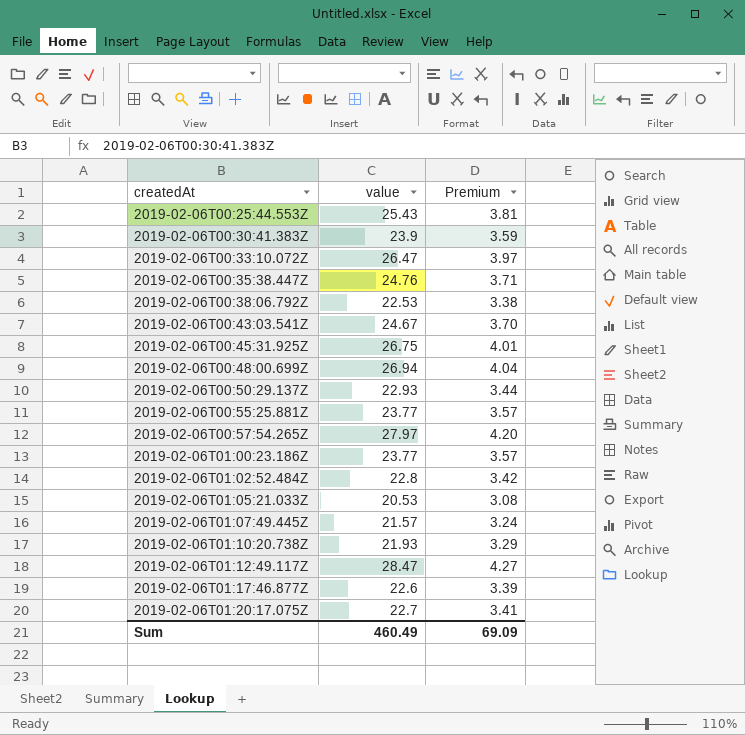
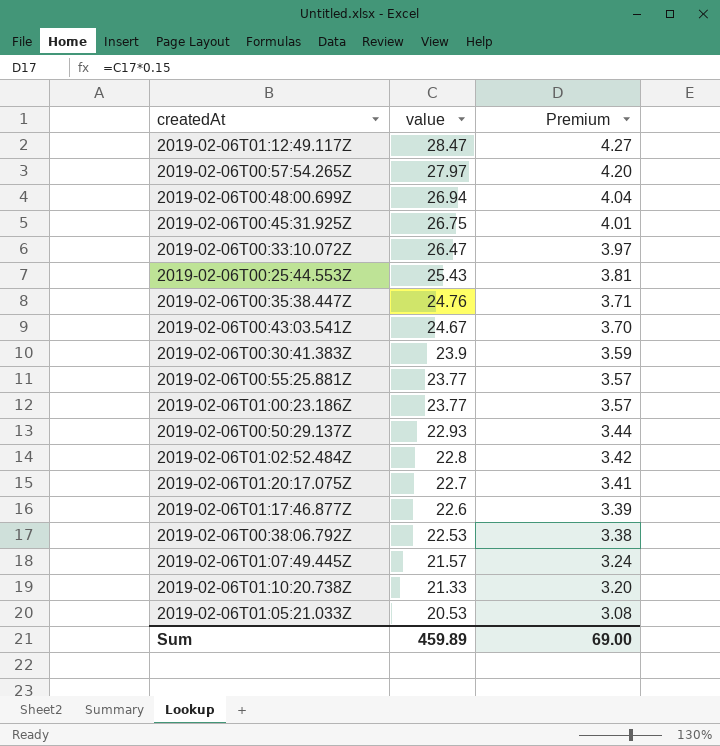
row order: createdAt ascending -> value descending
2019-02-06T01:10:20.738Z | value: 21.93 -> 21.33
2019-02-06T01:10:20.738Z | Premium: 3.29 -> 3.20
Sum | value: 460.49 -> 459.89
Sum | Premium: 69.09 -> 69.00

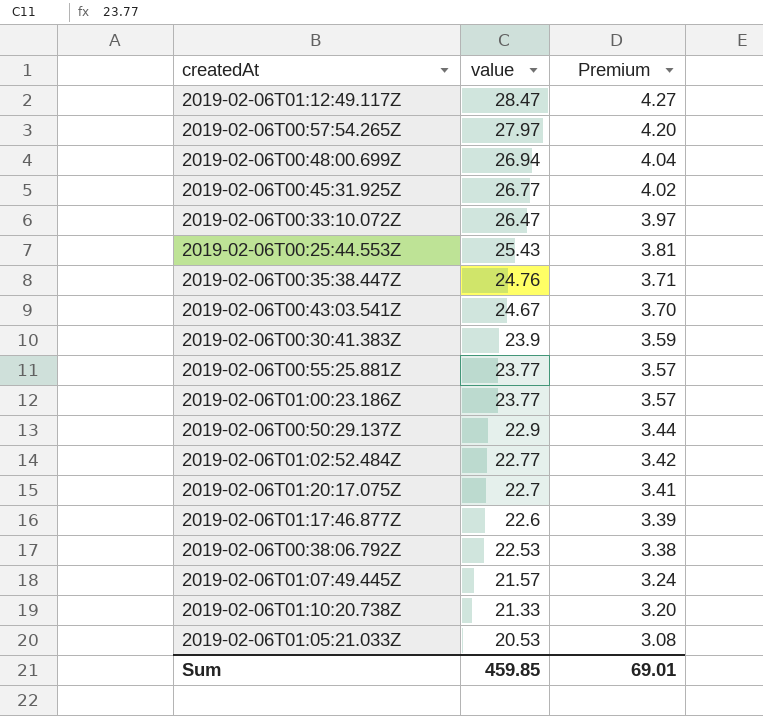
2019-02-06T00:45:31.925Z | value: 26.75 -> 26.77
2019-02-06T00:45:31.925Z | Premium: 4.01 -> 4.02
2019-02-06T00:50:29.137Z | value: 22.93 -> 22.9
2019-02-06T01:02:52.484Z | value: 22.8 -> 22.77
Sum | value: 459.89 -> 459.85
Sum | Premium: 69.00 -> 69.01

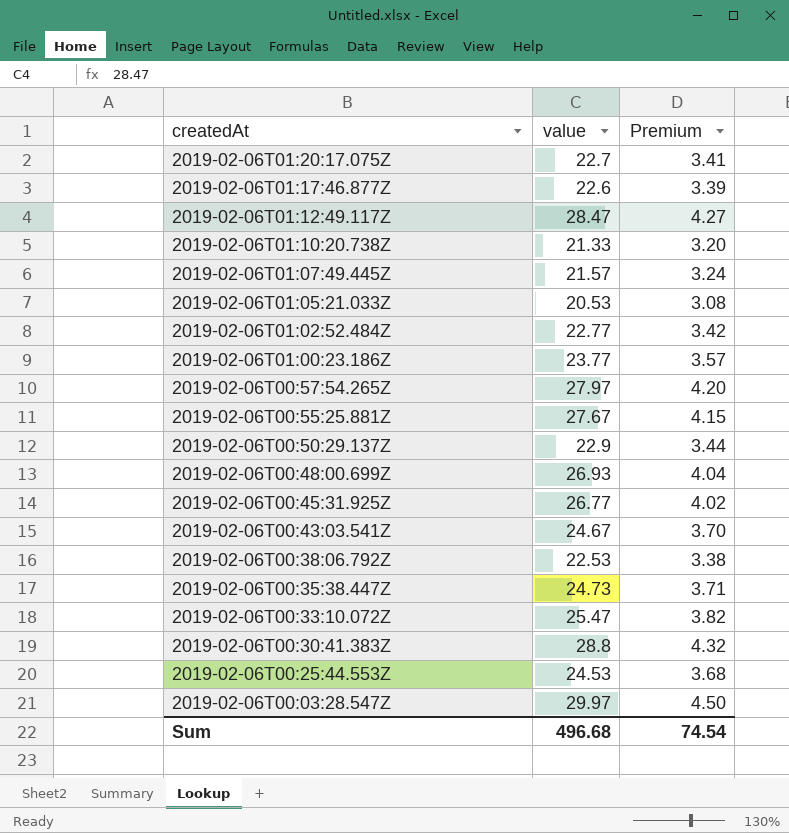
row order: value descending -> createdAt descending
2019-02-06T00:55:25.881Z | value: 23.77 -> 27.67
2019-02-06T00:55:25.881Z | Premium: 3.57 -> 4.15
2019-02-06T00:48:00.699Z | value: 26.94 -> 26.93
2019-02-06T00:35:38.447Z | value: 24.76 -> 24.73
2019-02-06T00:33:10.072Z | value: 26.47 -> 25.47
2019-02-06T00:33:10.072Z | Premium: 3.97 -> 3.82
2019-02-06T00:30:41.383Z | value: 23.9 -> 28.8
2019-02-06T00:30:41.383Z | Premium: 3.59 -> 4.32
2019-02-06T00:25:44.553Z | value: 25.43 -> 24.53
2019-02-06T00:25:44.553Z | Premium: 3.81 -> 3.68
row 2019-02-06T00:03:28.547Z: none -> 29.97 | 4.50
Sum | value: 459.85 -> 496.68
Sum | Premium: 69.01 -> 74.54

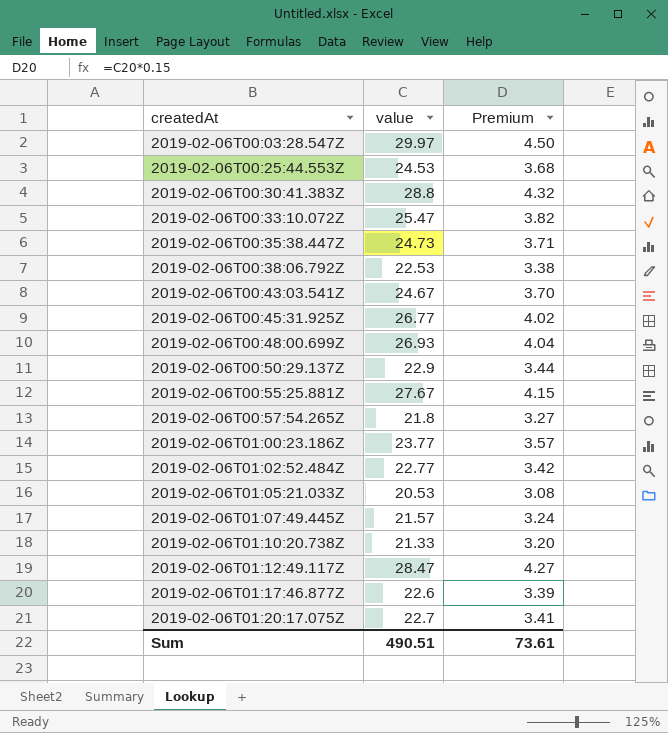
row order: createdAt descending -> createdAt ascending
2019-02-06T00:57:54.265Z | value: 27.97 -> 21.8
2019-02-06T00:57:54.265Z | Premium: 4.20 -> 3.27
Sum | value: 496.68 -> 490.51
Sum | Premium: 74.54 -> 73.61

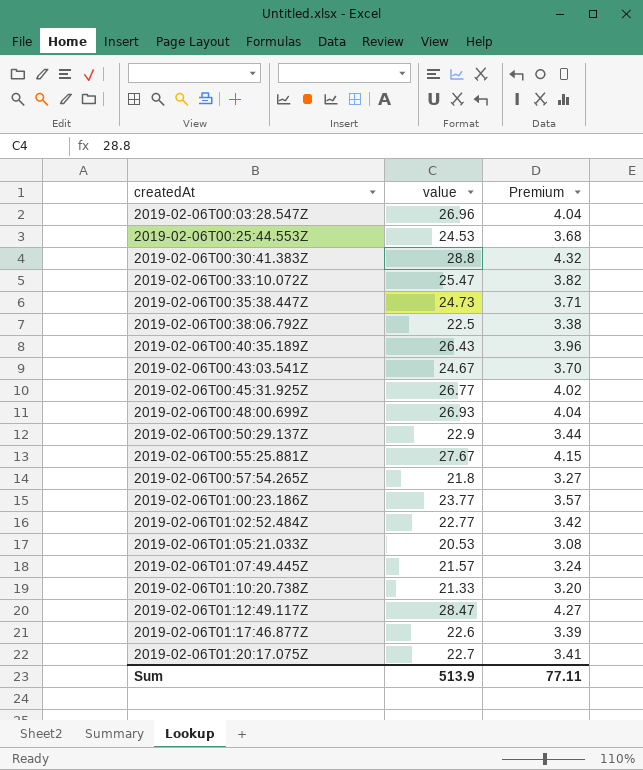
2019-02-06T00:03:28.547Z | value: 29.97 -> 26.96
2019-02-06T00:03:28.547Z | Premium: 4.50 -> 4.04
2019-02-06T00:38:06.792Z | value: 22.53 -> 22.5
row 2019-02-06T00:40:35.189Z: none -> 26.43 | 3.96
Sum | value: 490.51 -> 513.9
Sum | Premium: 73.61 -> 77.11

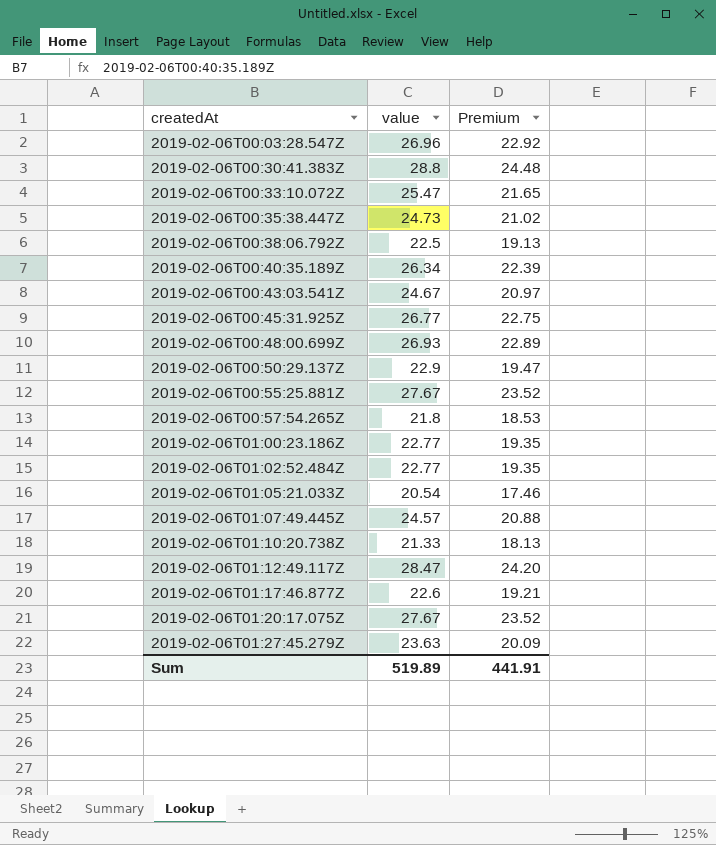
column Premium | formula: [value] * 0.15 -> [value] * 0.85
row 2019-02-06T00:25:44.553Z: 24.53 | 3.68 -> none
2019-02-06T00:40:35.189Z | value: 26.43 -> 26.34
2019-02-06T01:00:23.186Z | value: 23.77 -> 22.77
2019-02-06T01:05:21.033Z | value: 20.53 -> 20.54
2019-02-06T01:07:49.445Z | value: 21.57 -> 24.57
2019-02-06T01:20:17.075Z | value: 22.7 -> 27.67
row 2019-02-06T01:27:45.279Z: none -> 23.63 | 20.09
Sum | value: 513.9 -> 519.89
Sum | Premium: 77.11 -> 441.91

